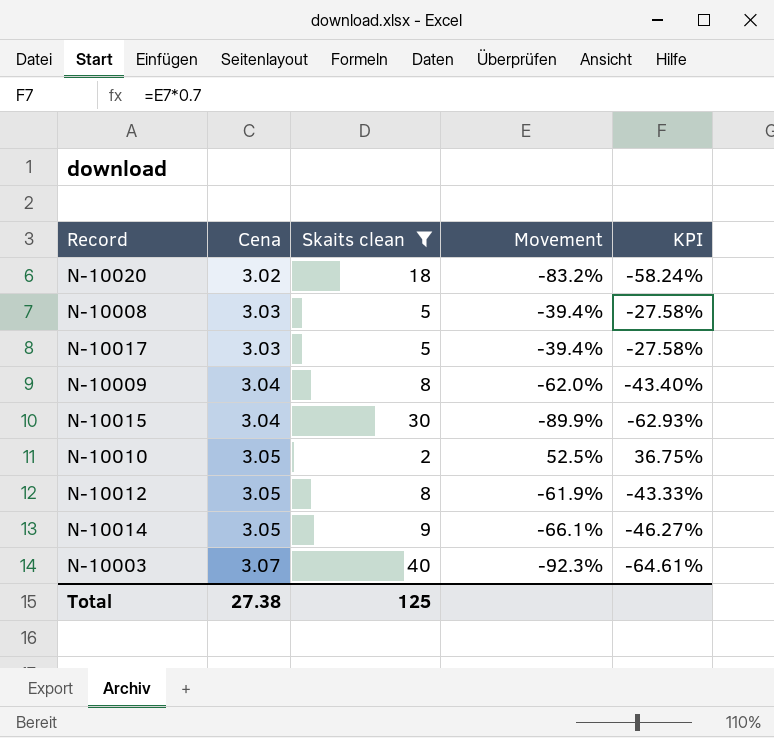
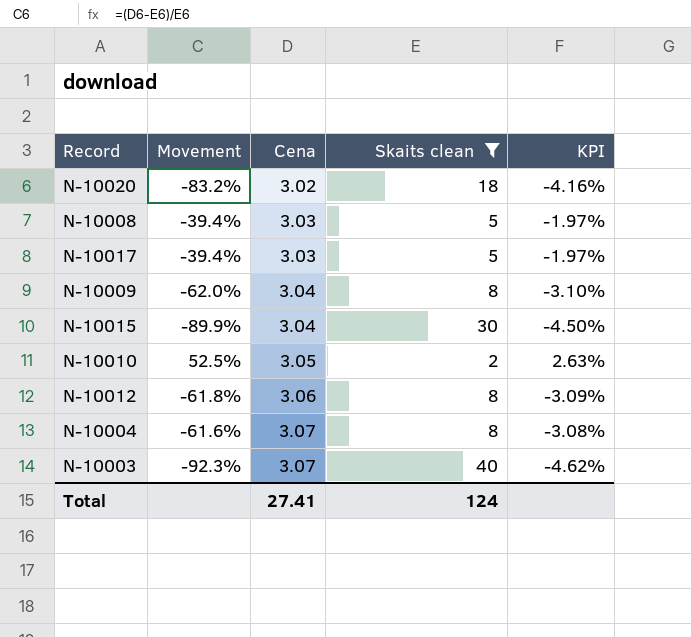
column Movement | position: 4 -> 2
column KPI | formula: [Movement] * 0.7 -> [Movement] * 0.05
row N-10014: 3.05 | 9 | -66.1% | -46.27% -> none
N-10012 | Movement: -61.9% -> -61.8%
N-10012 | Cena: 3.05 -> 3.06
row N-10004: none -> -61.6% | 3.07 | 8 | -3.08%
Total | Cena: 27.38 -> 27.41
Total | Skaits clean: 125 -> 124

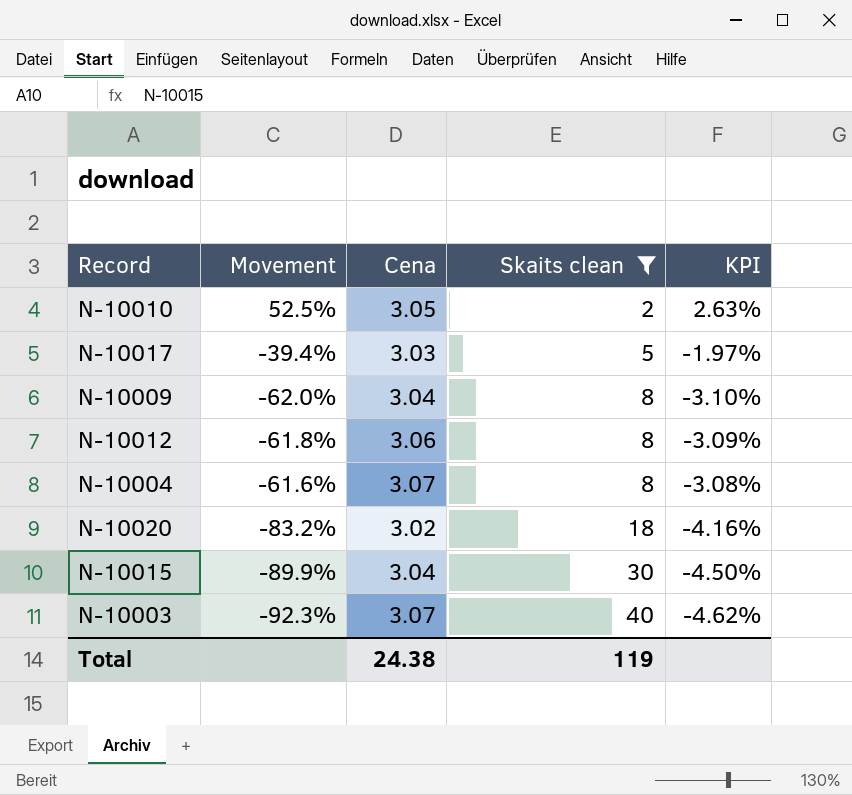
row order: Cena ascending -> Skaits clean ascending
row N-10008: -39.4% | 3.03 | 5 | -1.97% -> none
Total | Cena: 27.41 -> 24.38
Total | Skaits clean: 124 -> 119

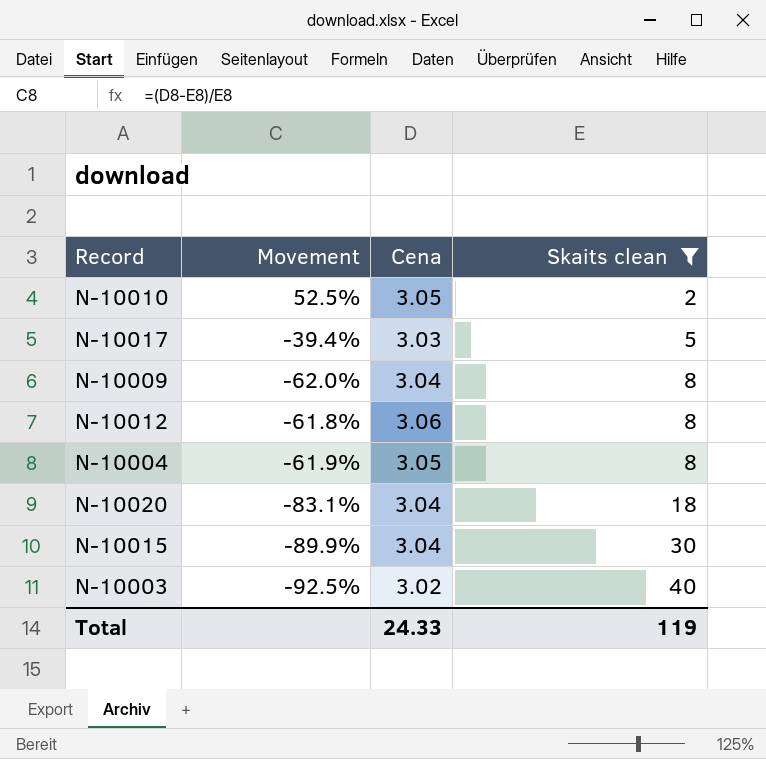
column KPI | formula: [Movement] * 0.05 -> none
N-10004 | Movement: -61.6% -> -61.9%
N-10004 | Cena: 3.07 -> 3.05
N-10020 | Movement: -83.2% -> -83.1%
N-10020 | Cena: 3.02 -> 3.04
N-10003 | Movement: -92.3% -> -92.5%
N-10003 | Cena: 3.07 -> 3.02
Total | Cena: 24.38 -> 24.33

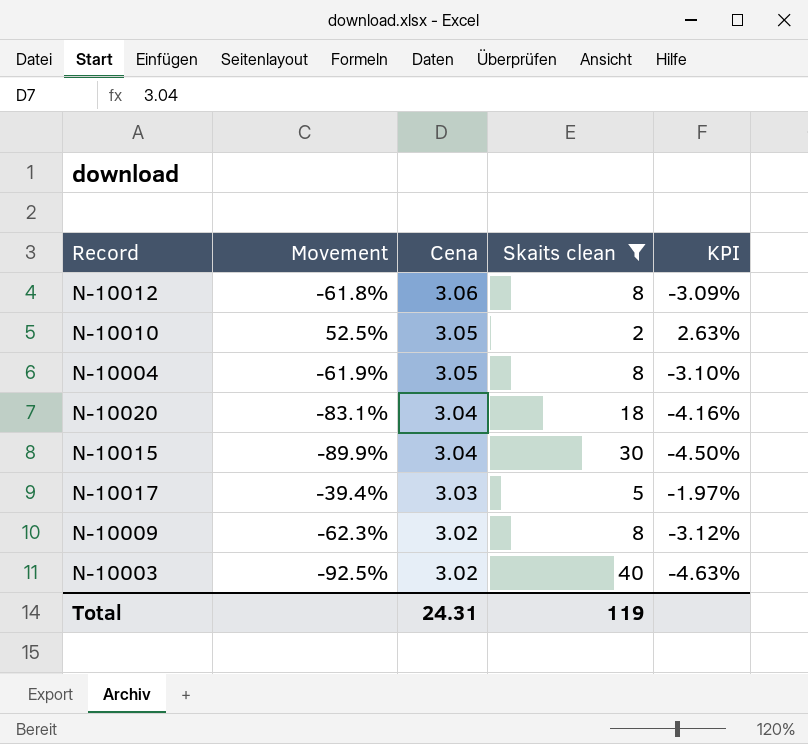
row order: Skaits clean ascending -> Cena descending
column KPI | formula: none -> [Movement] * 0.05
N-10009 | Movement: -62.0% -> -62.3%
N-10009 | Cena: 3.04 -> 3.02
Total | Cena: 24.33 -> 24.31

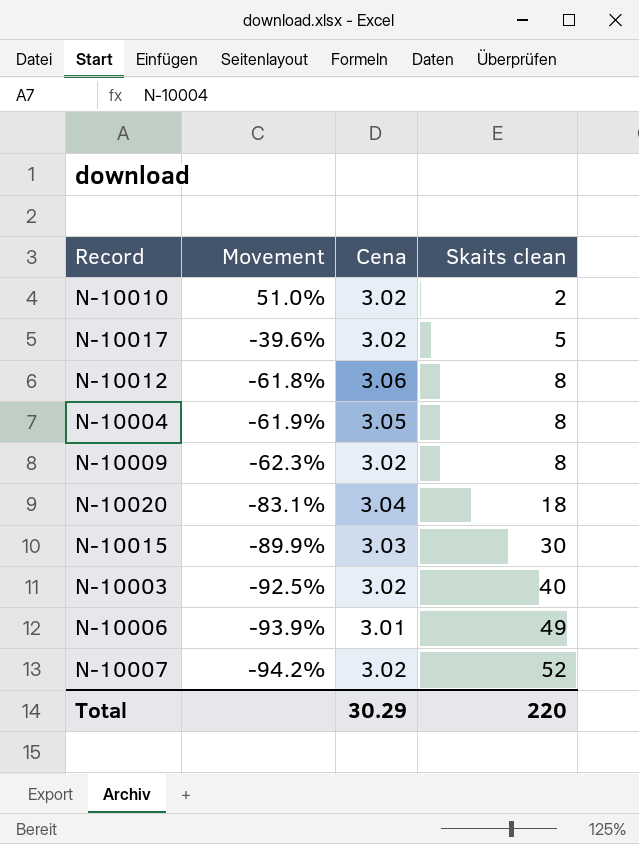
filter: Skaits clean <= 40 -> none
row order: Cena descending -> Movement descending
column KPI | formula: [Movement] * 0.05 -> none
N-10010 | Movement: 52.5% -> 51.0%
N-10010 | Cena: 3.05 -> 3.02
N-10017 | Movement: -39.4% -> -39.6%
N-10017 | Cena: 3.03 -> 3.02
N-10015 | Cena: 3.04 -> 3.03
Total | Cena: 24.31 -> 30.29
Total | Skaits clean: 119 -> 220

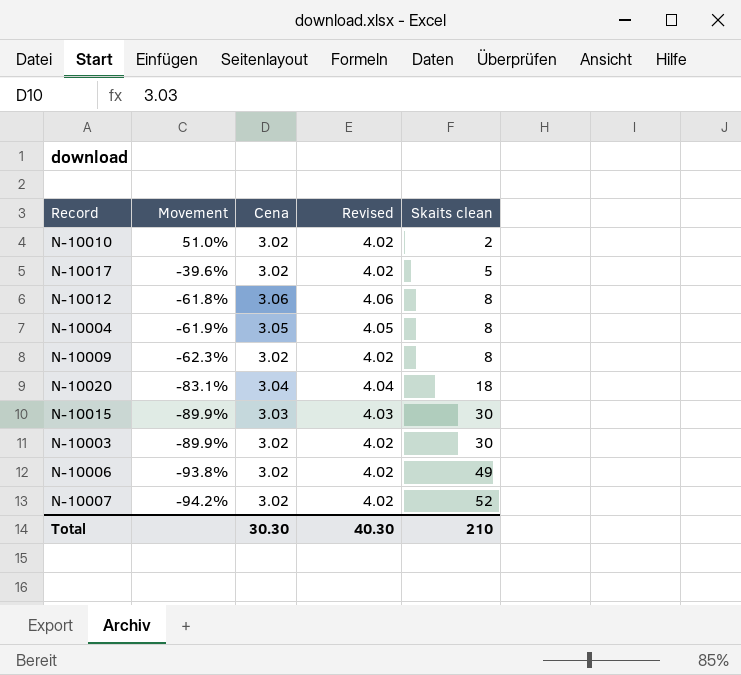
column Revised | formula: none -> [Cena] + 1
N-10003 | Movement: -92.5% -> -89.9%
N-10003 | Skaits clean: 40 -> 30
N-10006 | Movement: -93.9% -> -93.8%
N-10006 | Cena: 3.01 -> 3.02
Total | Cena: 30.29 -> 30.30
Total | Skaits clean: 220 -> 210

